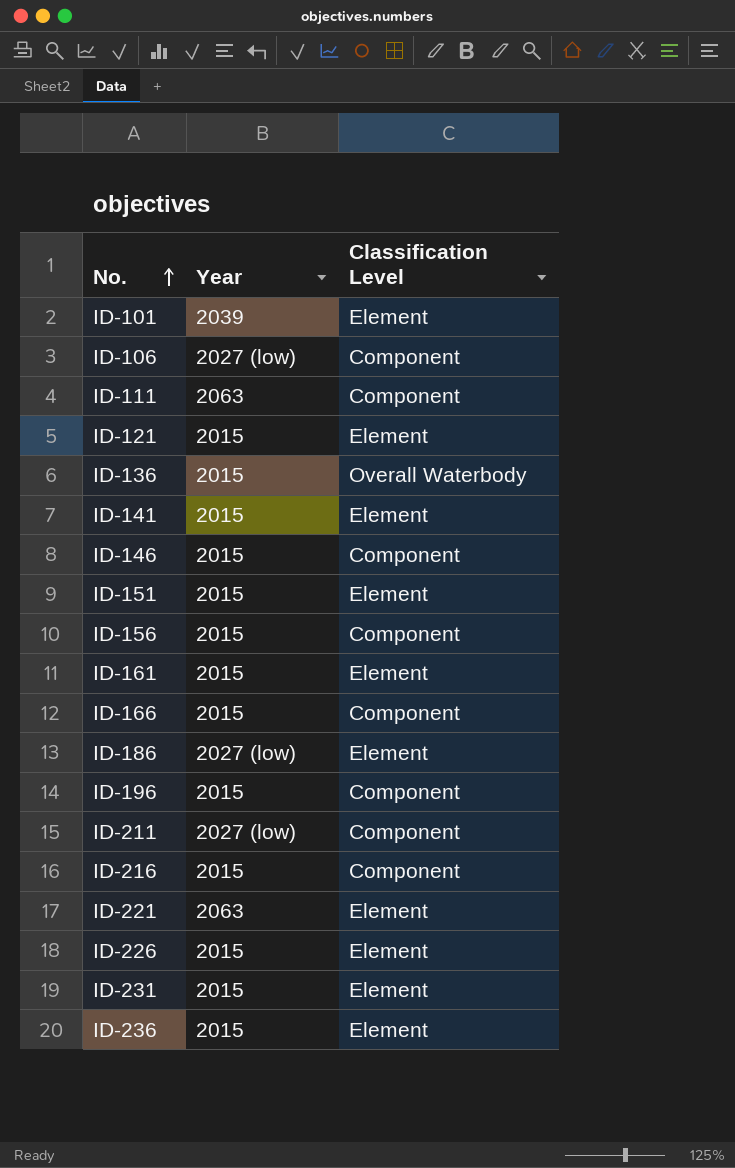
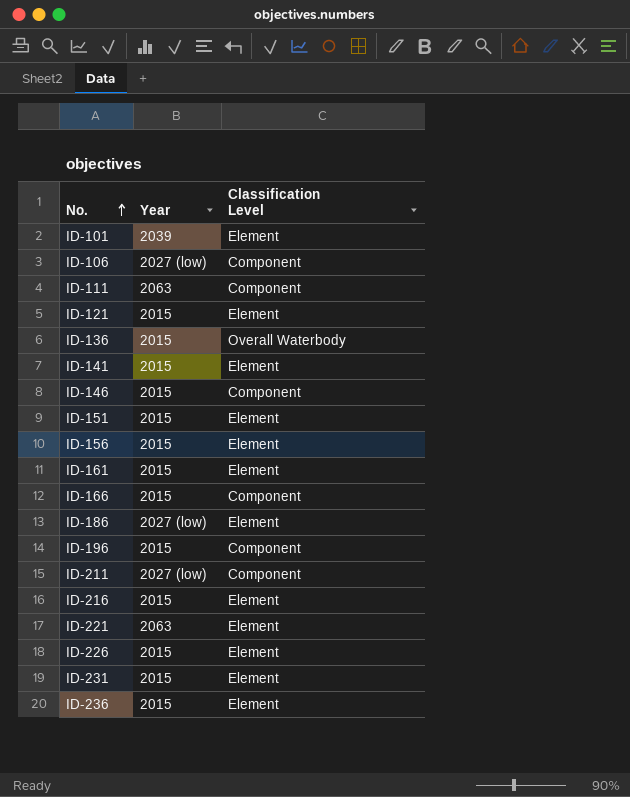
ID-156 | Classification Level: Component -> Element
ID-216 | Classification Level: Component -> Element

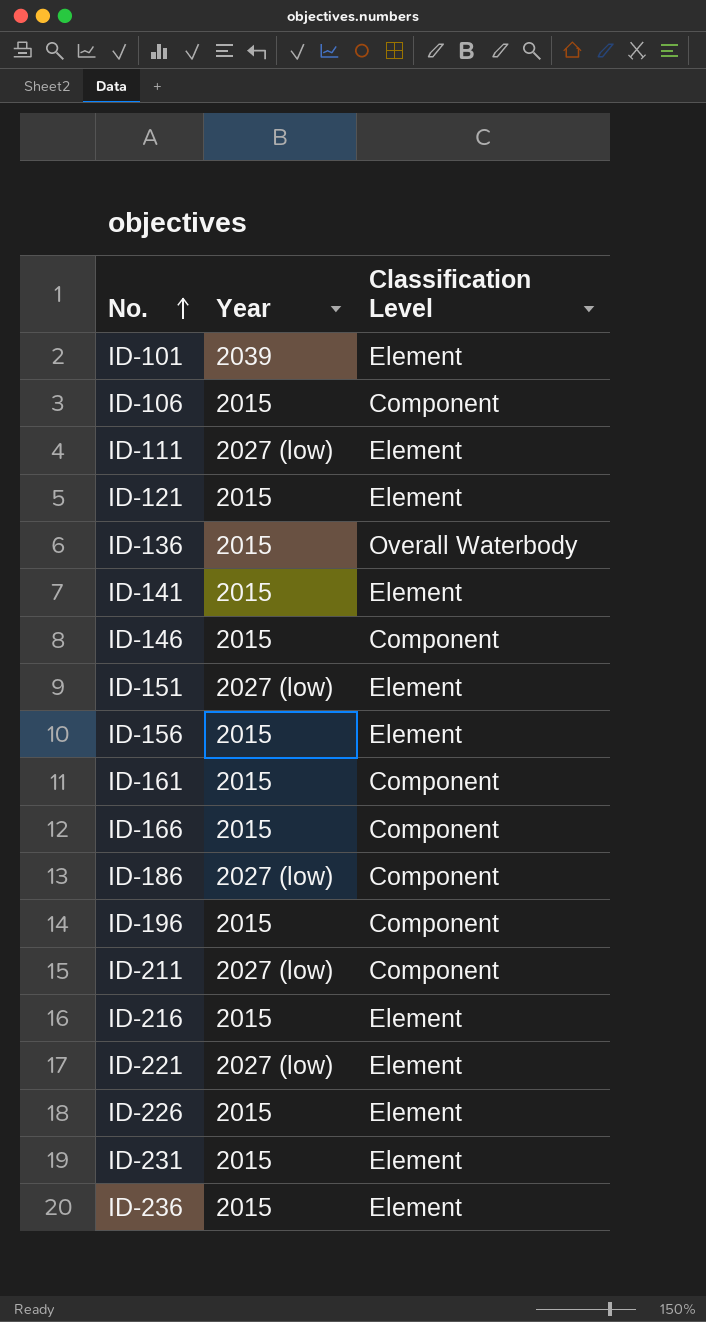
ID-106 | Year: 2027 (low) -> 2015
ID-111 | Year: 2063 -> 2027 (low)
ID-111 | Classification Level: Component -> Element
ID-151 | Year: 2015 -> 2027 (low)
ID-161 | Classification Level: Element -> Component
ID-186 | Classification Level: Element -> Component
ID-221 | Year: 2063 -> 2027 (low)

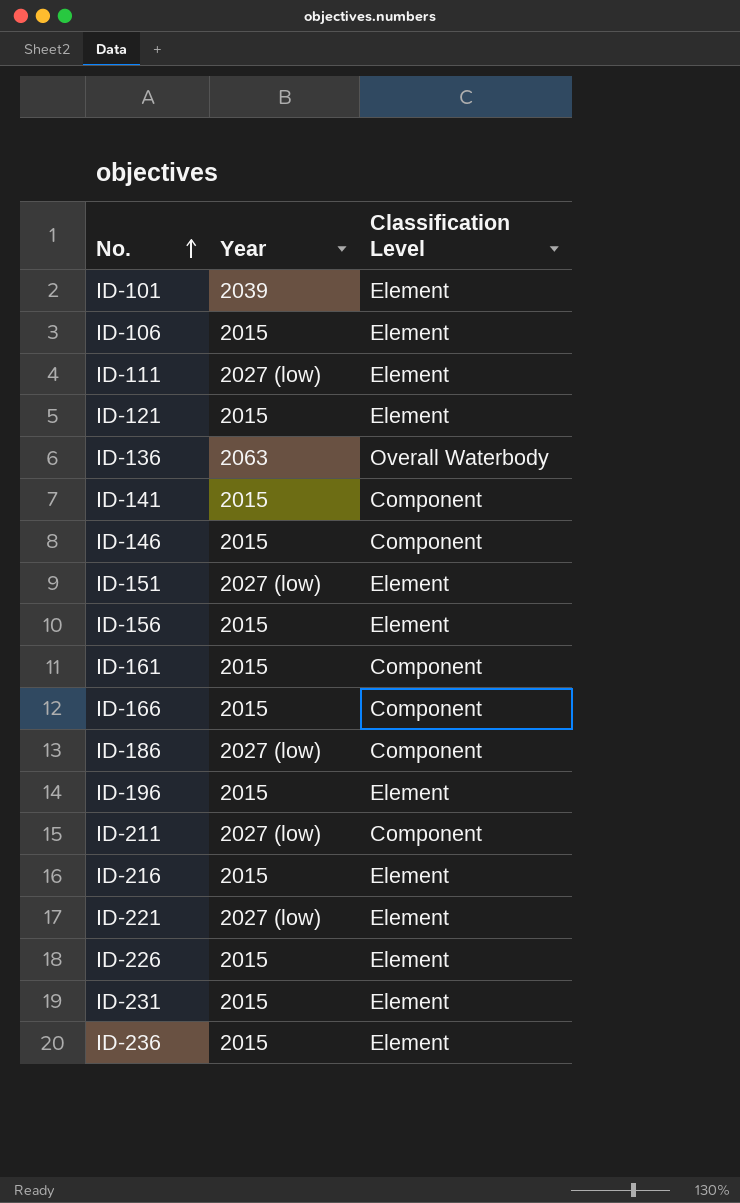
ID-106 | Classification Level: Component -> Element
ID-136 | Year: 2015 -> 2063
ID-141 | Classification Level: Element -> Component
ID-196 | Classification Level: Component -> Element

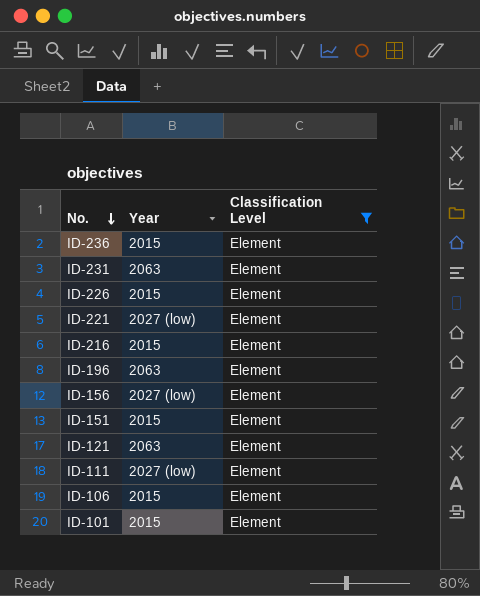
filter: none -> Classification Level = Element
row order: No. ascending -> No. descending
ID-231 | Year: 2015 -> 2063
ID-196 | Year: 2015 -> 2063
ID-156 | Year: 2015 -> 2027 (low)
ID-151 | Year: 2027 (low) -> 2015
ID-121 | Year: 2015 -> 2063
ID-101 | Year: 2039 -> 2015

